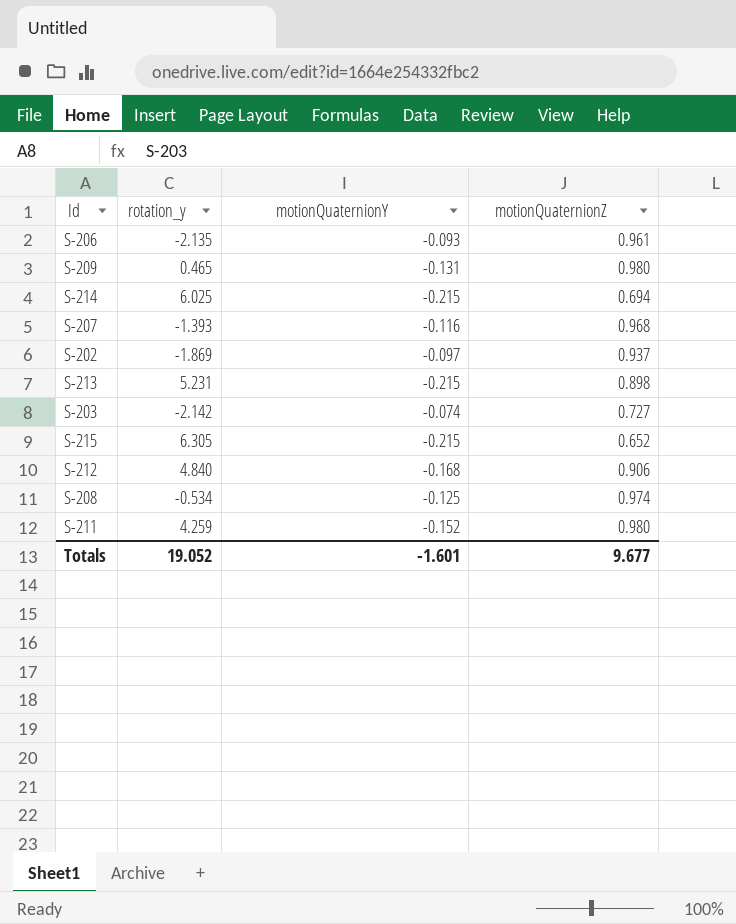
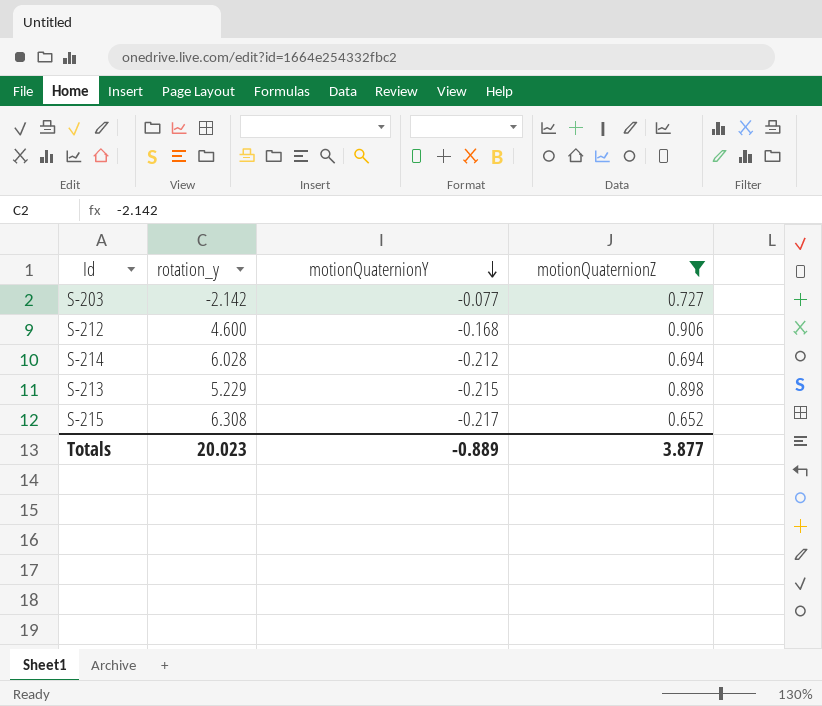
filter: none -> motionQuaternionZ <= 0.906
row order: none -> motionQuaternionY descending
S-203 | motionQuaternionY: -0.074 -> -0.077
S-212 | rotation_y: 4.840 -> 4.600
S-214 | rotation_y: 6.025 -> 6.028
S-214 | motionQuaternionY: -0.215 -> -0.212
S-213 | rotation_y: 5.231 -> 5.229
S-215 | rotation_y: 6.305 -> 6.308
S-215 | motionQuaternionY: -0.215 -> -0.217
Totals | rotation_y: 19.052 -> 20.023
Totals | motionQuaternionY: -1.601 -> -0.889
Totals | motionQuaternionZ: 9.677 -> 3.877

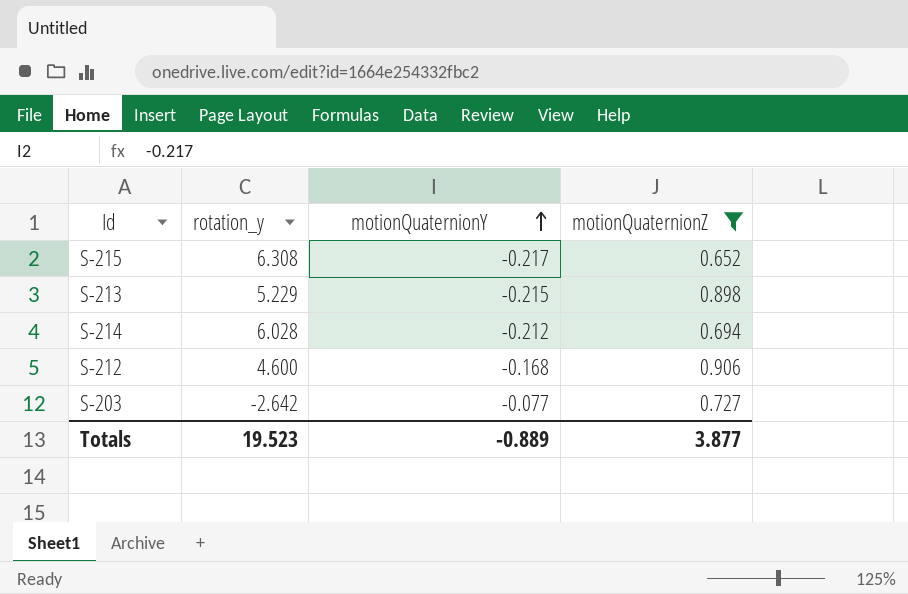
row order: motionQuaternionY descending -> motionQuaternionY ascending
S-203 | rotation_y: -2.142 -> -2.642
Totals | rotation_y: 20.023 -> 19.523

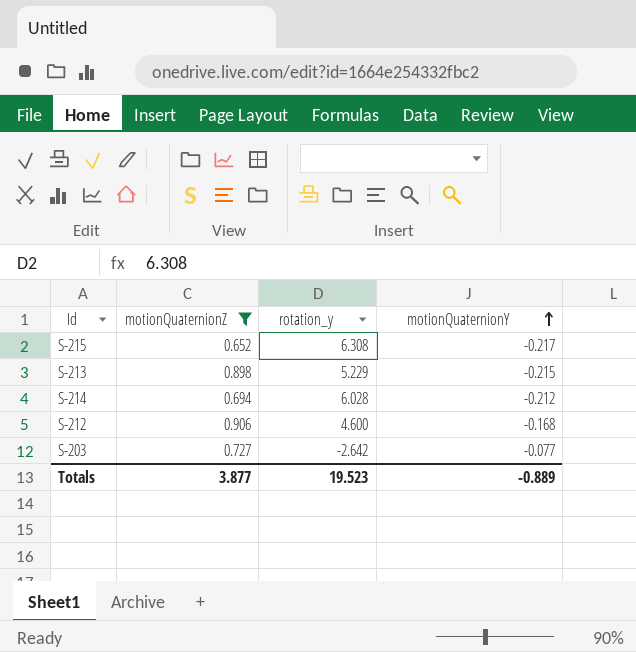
column motionQuaternionZ | position: 4 -> 2

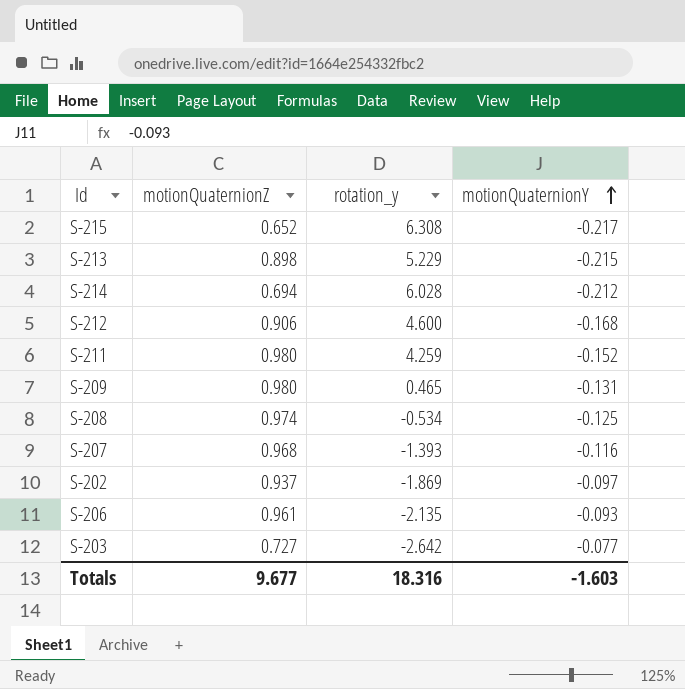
filter: motionQuaternionZ <= 0.906 -> none
Totals | motionQuaternionZ: 3.877 -> 9.677
Totals | rotation_y: 19.523 -> 18.316
Totals | motionQuaternionY: -0.889 -> -1.603

